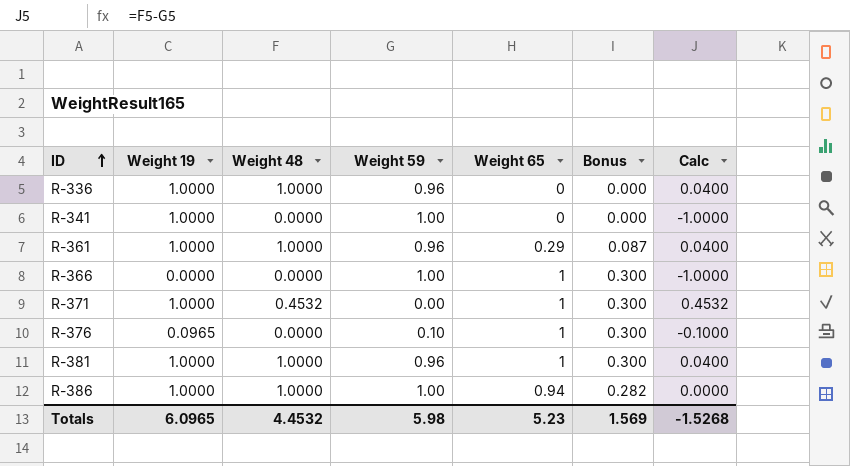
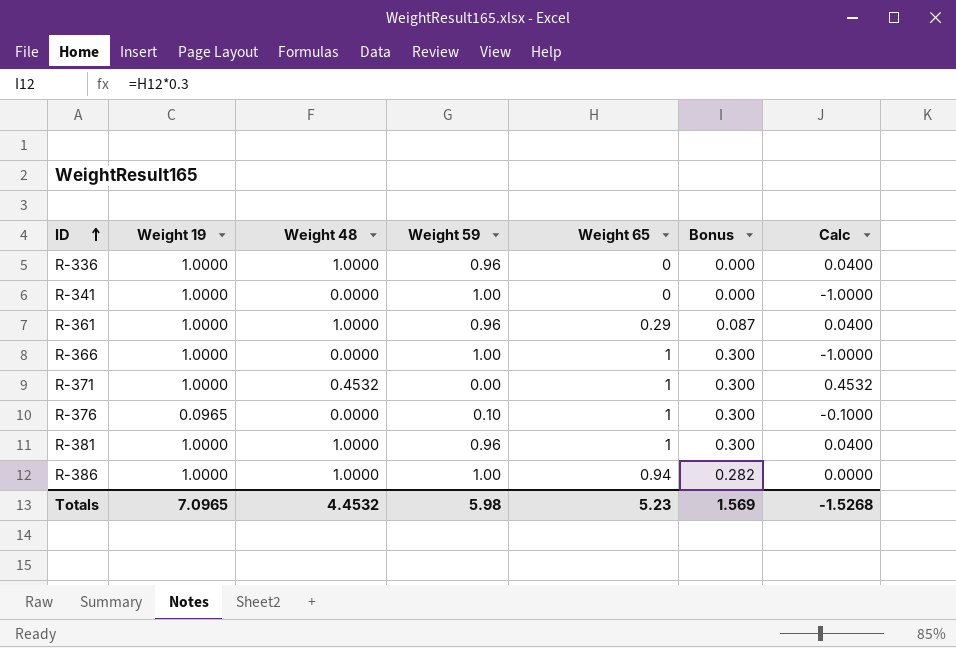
R-366 | Weight 19: 0.0000 -> 1.0000
Totals | Weight 19: 6.0965 -> 7.0965

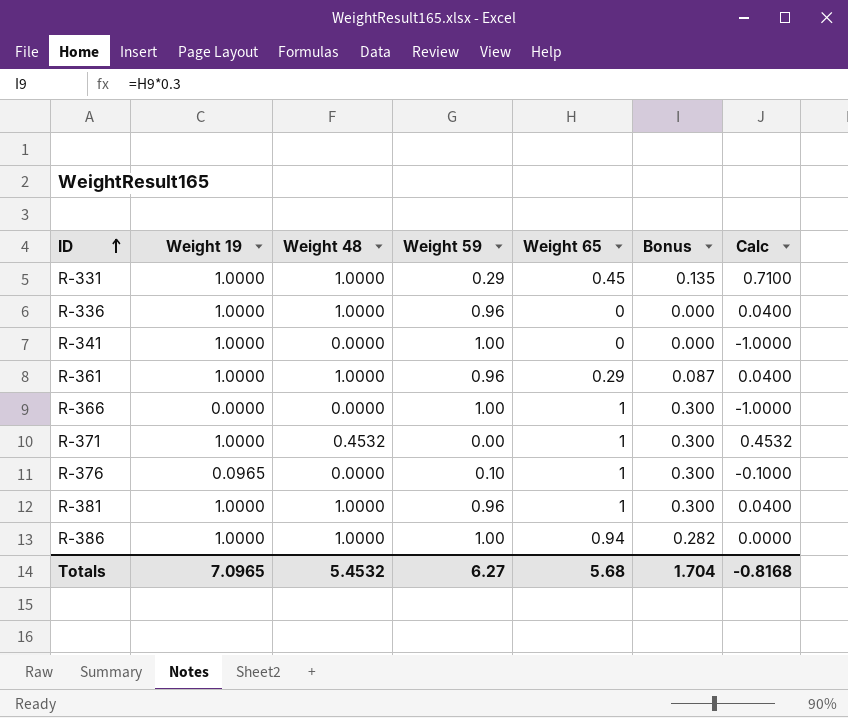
row R-331: none -> 1.0000 | 1.0000 | 0.29 | 0.45 | 0.135 | 0.7100
R-366 | Weight 19: 1.0000 -> 0.0000
Totals | Weight 48: 4.4532 -> 5.4532
Totals | Weight 59: 5.98 -> 6.27
Totals | Weight 65: 5.23 -> 5.68
Totals | Bonus: 1.569 -> 1.704
Totals | Calc: -1.5268 -> -0.8168

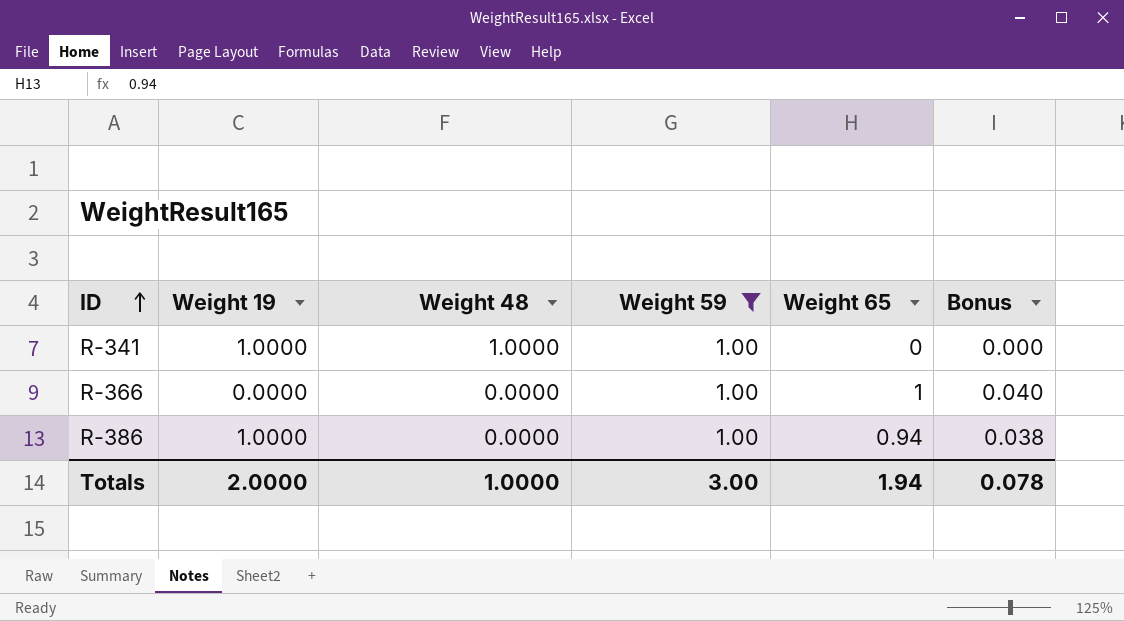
filter: none -> Weight 59 = 1.00
column Calc | formula: [Weight 48] - [Weight 59] -> none
column Bonus | formula: [Weight 65] * 0.3 -> [Weight 65] * 0.04
R-341 | Weight 48: 0.0000 -> 1.0000
R-386 | Weight 48: 1.0000 -> 0.0000
Totals | Weight 19: 7.0965 -> 2.0000
Totals | Weight 48: 5.4532 -> 1.0000
Totals | Weight 59: 6.27 -> 3.00
Totals | Weight 65: 5.68 -> 1.94
Totals | Bonus: 1.704 -> 0.078

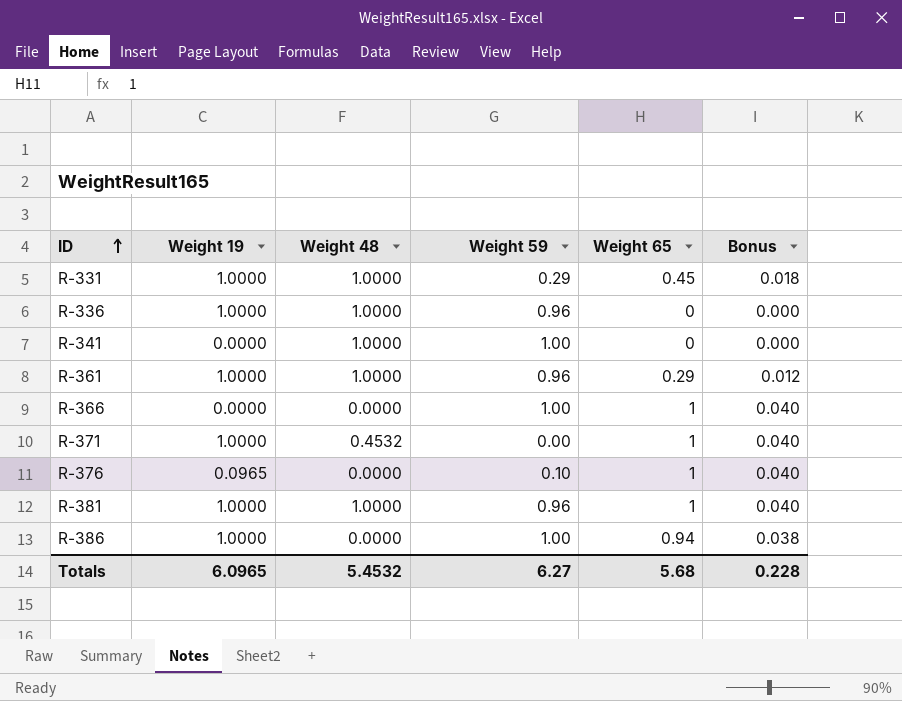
filter: Weight 59 = 1.00 -> none
R-341 | Weight 19: 1.0000 -> 0.0000
Totals | Weight 19: 2.0000 -> 6.0965
Totals | Weight 48: 1.0000 -> 5.4532
Totals | Weight 59: 3.00 -> 6.27
Totals | Weight 65: 1.94 -> 5.68
Totals | Bonus: 0.078 -> 0.228

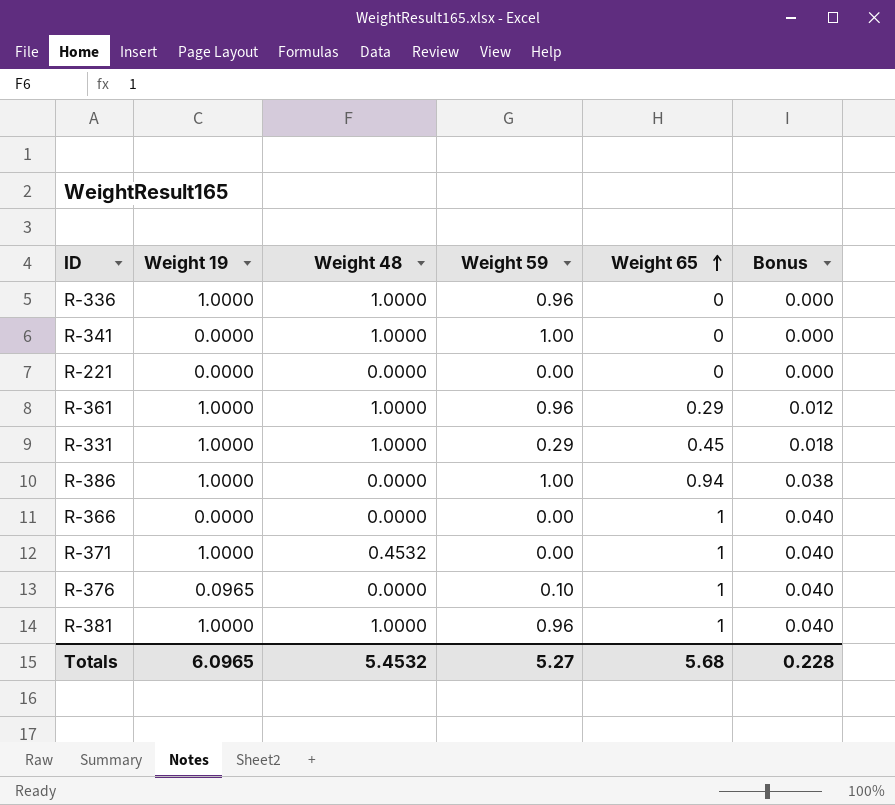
row order: ID ascending -> Weight 65 ascending
row R-221: none -> 0.0000 | 0.0000 | 0.00 | 0 | 0.000
R-366 | Weight 59: 1.00 -> 0.00
Totals | Weight 59: 6.27 -> 5.27

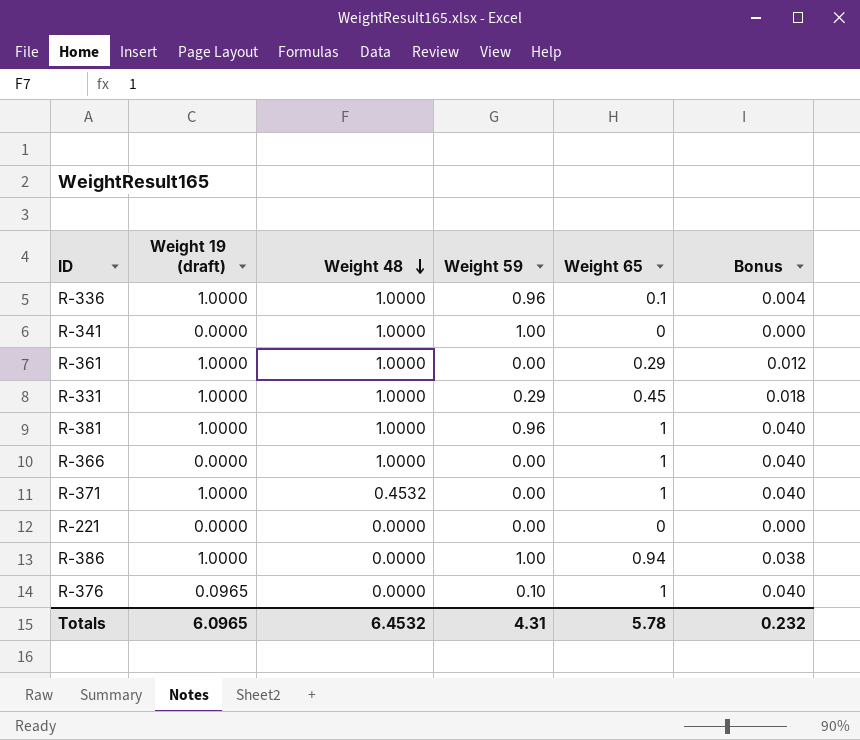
row order: Weight 65 ascending -> Weight 48 descending
column name: Weight 19 -> Weight 19 (draft)
R-336 | Weight 65: 0 -> 0.1
R-336 | Bonus: 0.000 -> 0.004
R-361 | Weight 59: 0.96 -> 0.00
R-366 | Weight 48: 0.0000 -> 1.0000
Totals | Weight 48: 5.4532 -> 6.4532
Totals | Weight 59: 5.27 -> 4.31
Totals | Weight 65: 5.68 -> 5.78
Totals | Bonus: 0.228 -> 0.232

